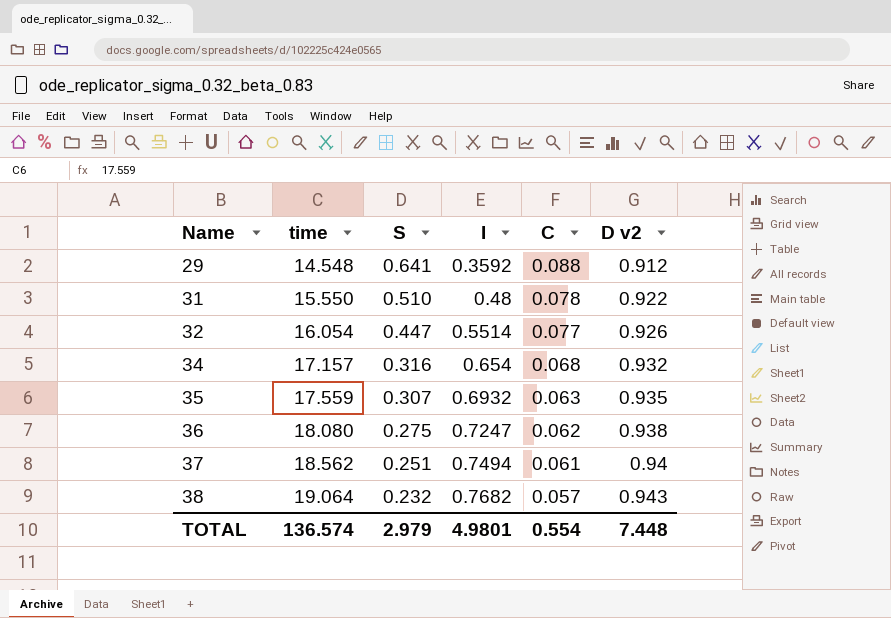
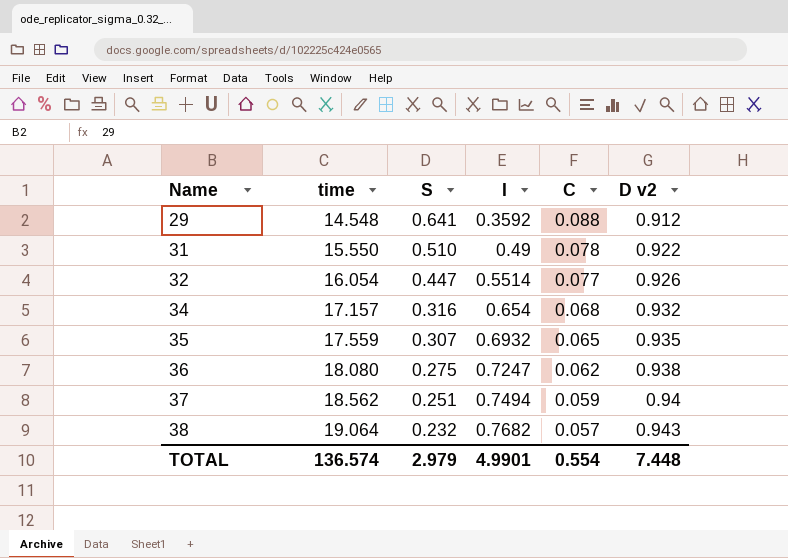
31 | I: 0.48 -> 0.49
35 | C: 0.063 -> 0.065
37 | C: 0.061 -> 0.059
TOTAL | I: 4.9801 -> 4.9901

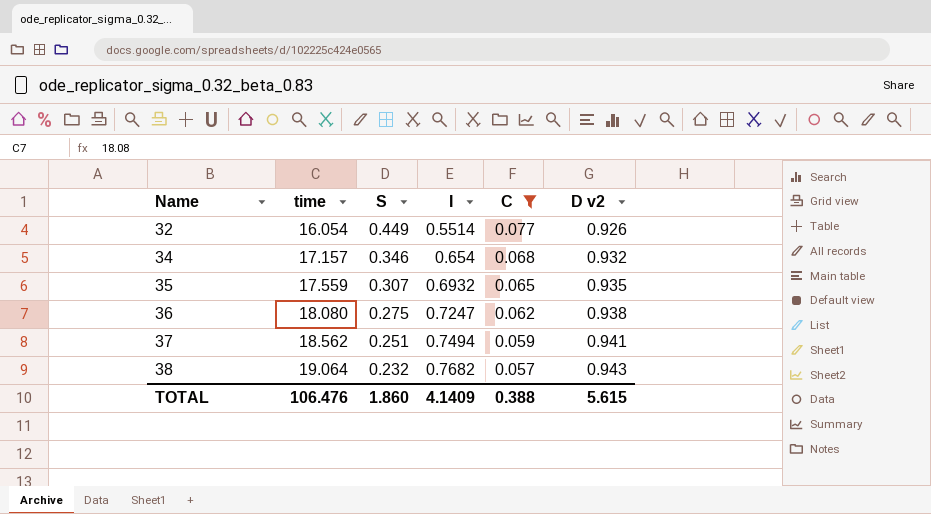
filter: none -> C <= 0.077
32 | S: 0.447 -> 0.449
34 | S: 0.316 -> 0.346
37 | D v2: 0.94 -> 0.941
TOTAL | time: 136.574 -> 106.476
TOTAL | S: 2.979 -> 1.860
TOTAL | I: 4.9901 -> 4.1409
TOTAL | C: 0.554 -> 0.388
TOTAL | D v2: 7.448 -> 5.615

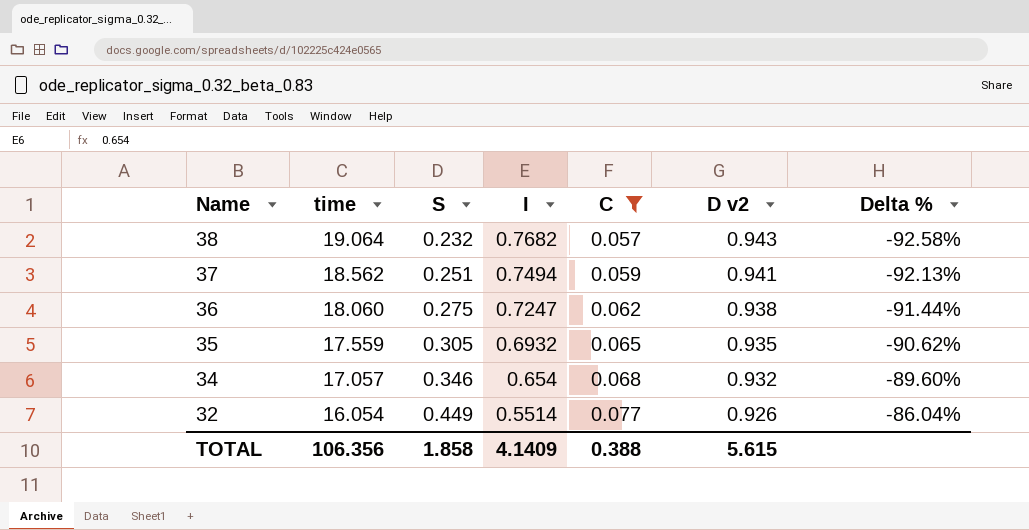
row order: Name ascending -> Name descending
column Delta % | formula: none -> ([C] - [I]) / [I]
36 | time: 18.080 -> 18.060
35 | S: 0.307 -> 0.305
34 | time: 17.157 -> 17.057
TOTAL | time: 106.476 -> 106.356
TOTAL | S: 1.860 -> 1.858

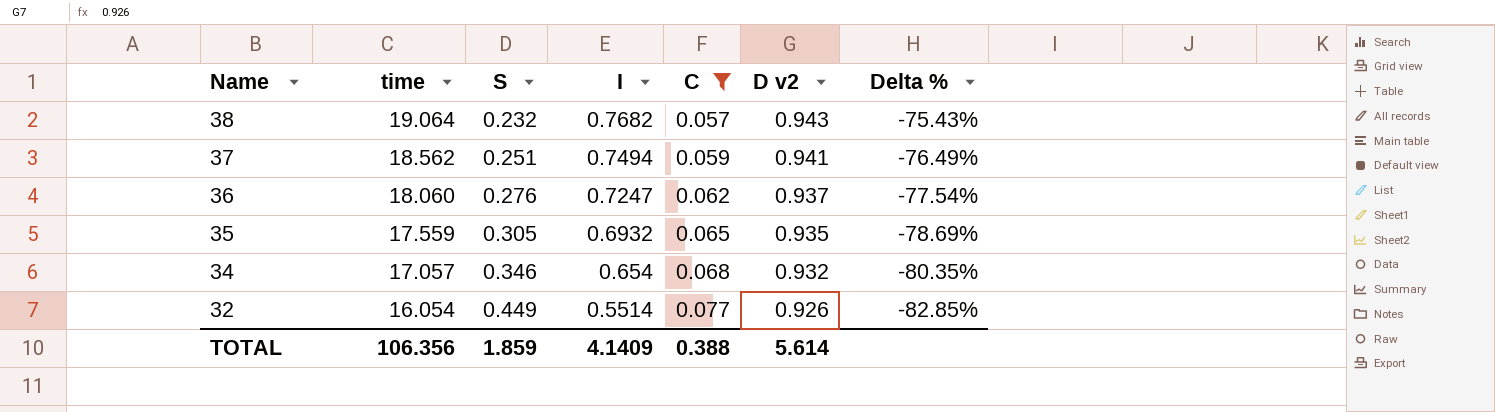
column Delta % | formula: ([C] - [I]) / [I] -> ([C] - [S]) / [S]
36 | S: 0.275 -> 0.276
36 | D v2: 0.938 -> 0.937
TOTAL | S: 1.858 -> 1.859
TOTAL | D v2: 5.615 -> 5.614

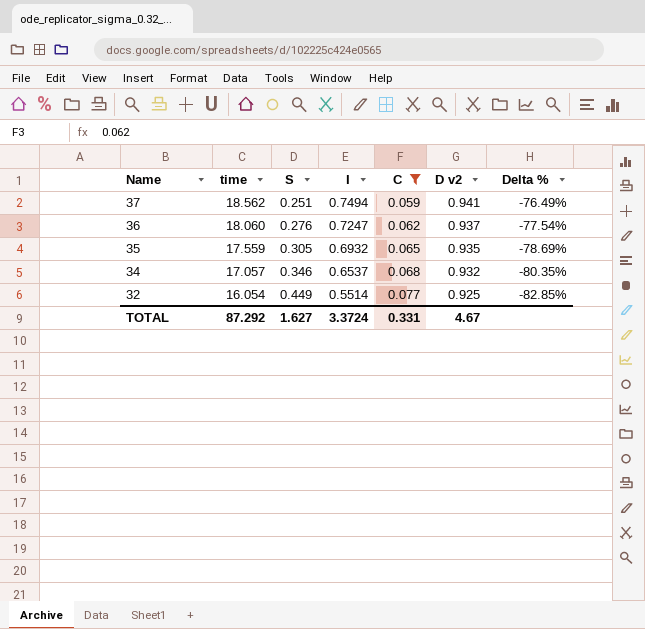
row 38: 19.064 | 0.232 | 0.7682 | 0.057 | 0.943 | -75.43% -> none
34 | I: 0.654 -> 0.6537
32 | D v2: 0.926 -> 0.925
TOTAL | time: 106.356 -> 87.292
TOTAL | S: 1.859 -> 1.627
TOTAL | I: 4.1409 -> 3.3724
TOTAL | C: 0.388 -> 0.331
TOTAL | D v2: 5.614 -> 4.67

